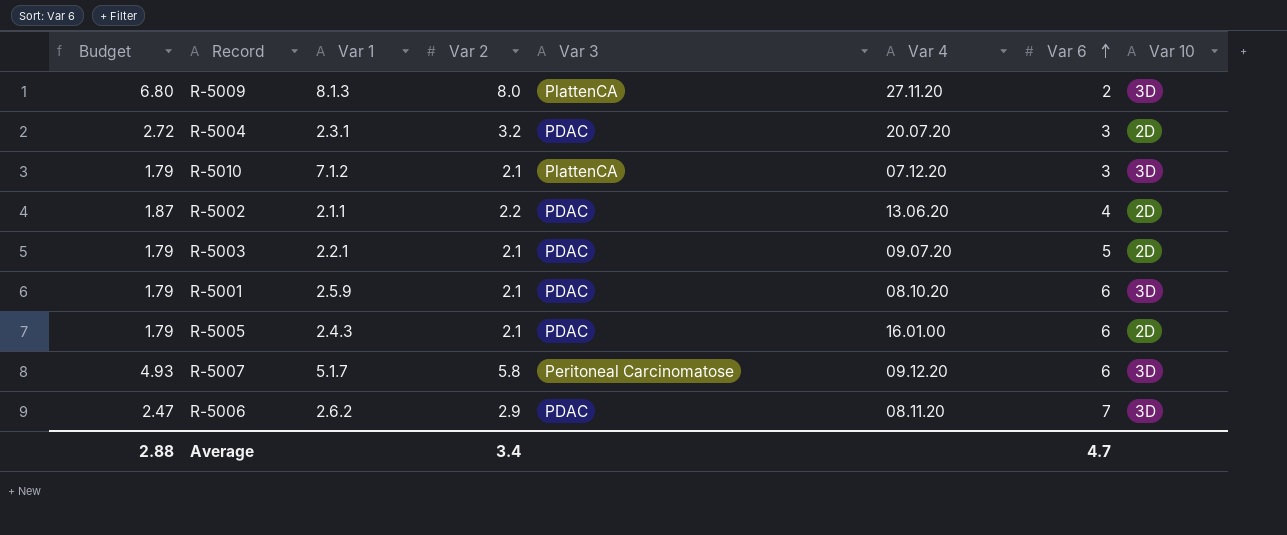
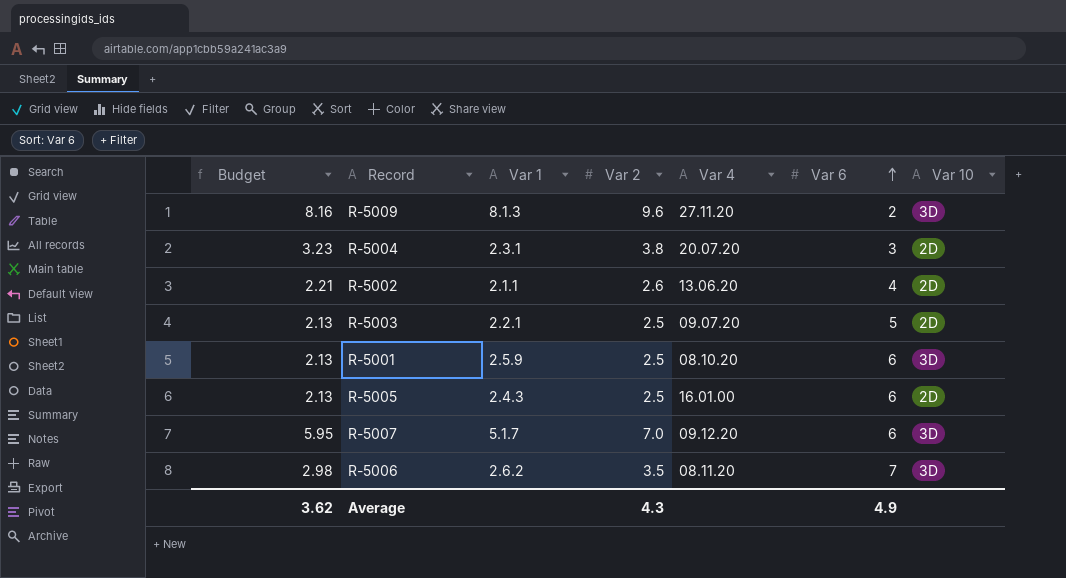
column Var 3 | position: 5 -> none
row R-5010: 1.79 | 7.1.2 | 2.1 | PlattenCA | 07.12.20 | 3 | 3D -> none
R-5009 | Budget: 6.80 -> 8.16
R-5009 | Var 2: 8.0 -> 9.6
R-5004 | Budget: 2.72 -> 3.23
R-5004 | Var 2: 3.2 -> 3.8
R-5002 | Budget: 1.87 -> 2.21
R-5002 | Var 2: 2.2 -> 2.6
R-5003 | Budget: 1.79 -> 2.13
R-5003 | Var 2: 2.1 -> 2.5
R-5001 | Budget: 1.79 -> 2.13
R-5001 | Var 2: 2.1 -> 2.5
R-5005 | Budget: 1.79 -> 2.13
R-5005 | Var 2: 2.1 -> 2.5
R-5007 | Budget: 4.93 -> 5.95
R-5007 | Var 2: 5.8 -> 7.0
R-5006 | Budget: 2.47 -> 2.98
R-5006 | Var 2: 2.9 -> 3.5
Average | Budget: 2.88 -> 3.62
Average | Var 2: 3.4 -> 4.3
Average | Var 6: 4.7 -> 4.9

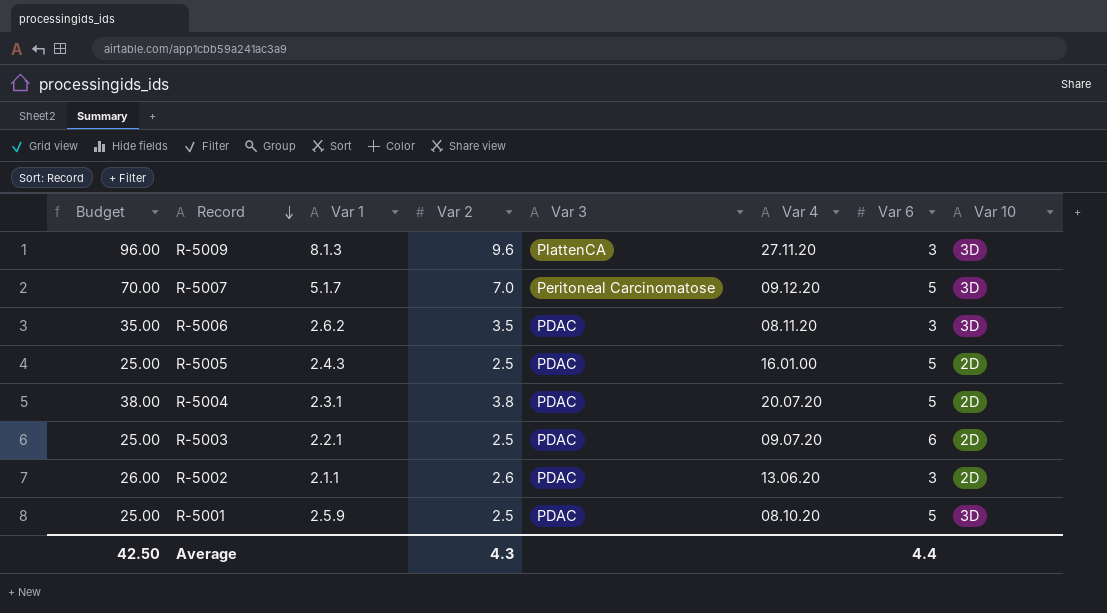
row order: Var 6 ascending -> Record descending
column Budget | formula: [Var 2] * 0.85 -> [Var 2] * 10
column Var 3 | position: none -> 5
R-5009 | Var 6: 2 -> 3
R-5007 | Var 6: 6 -> 5
R-5006 | Var 6: 7 -> 3
R-5005 | Var 6: 6 -> 5
R-5004 | Var 6: 3 -> 5
R-5003 | Var 6: 5 -> 6
R-5002 | Var 6: 4 -> 3
R-5001 | Var 6: 6 -> 5
Average | Budget: 3.62 -> 42.50
Average | Var 6: 4.9 -> 4.4

